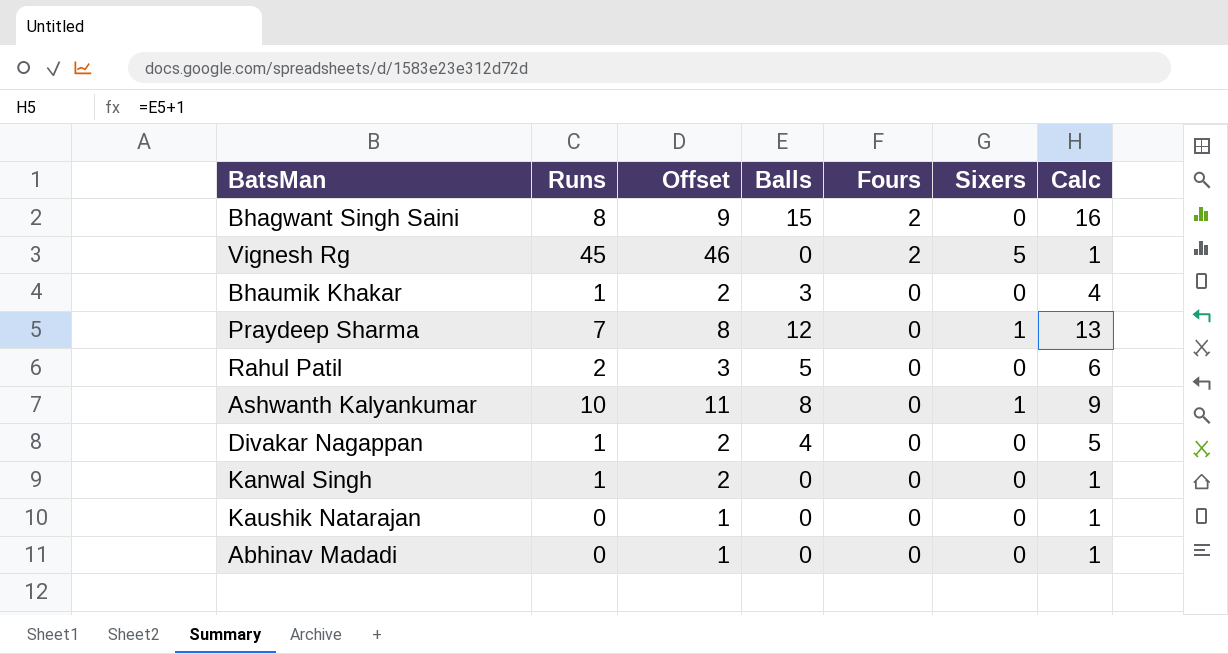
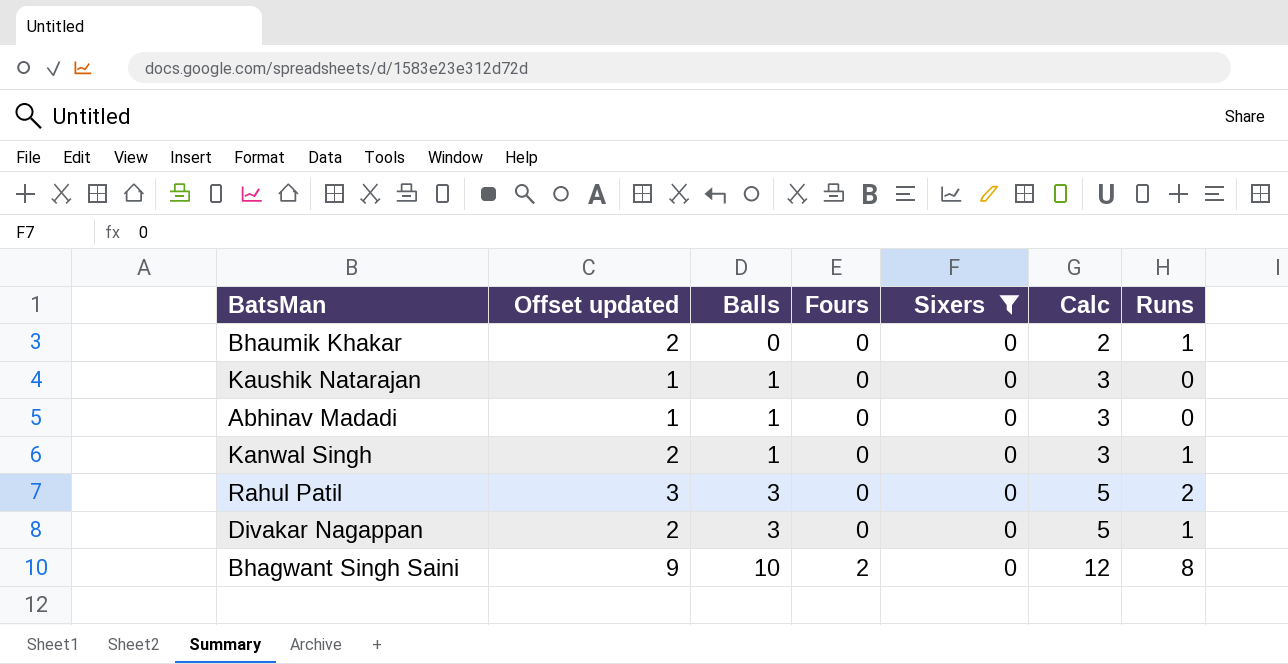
filter: none -> Sixers = 0
row order: Fours descending -> Balls ascending
column name: Offset -> Offset updated
column Calc | formula: [Balls] + 1 -> [Balls] + 2
column Runs | position: 2 -> 7
Bhaumik Khakar | Balls: 3 -> 0
Kaushik Natarajan | Balls: 0 -> 1
Abhinav Madadi | Balls: 0 -> 1
Kanwal Singh | Balls: 0 -> 1
Rahul Patil | Balls: 5 -> 3
Divakar Nagappan | Balls: 4 -> 3
Bhagwant Singh Saini | Balls: 15 -> 10

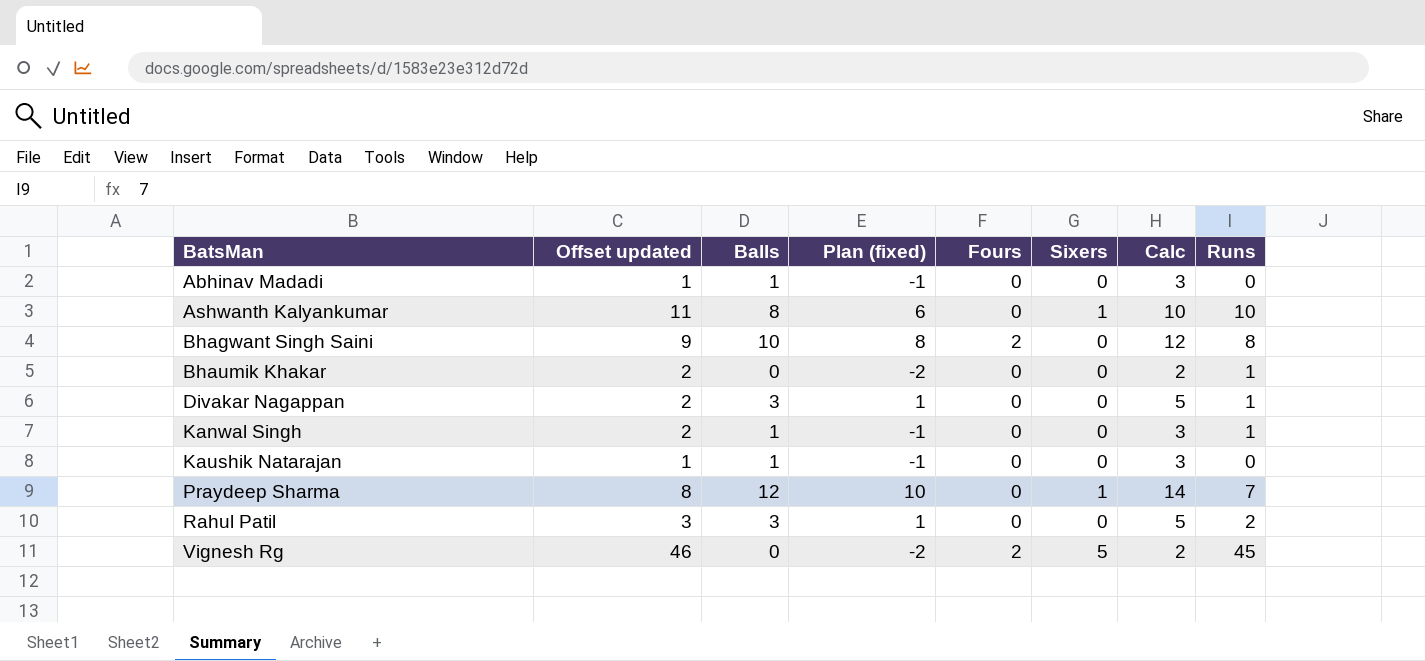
filter: Sixers = 0 -> none
row order: Balls ascending -> BatsMan ascending
column Plan (fixed) | formula: none -> [Balls] - 2

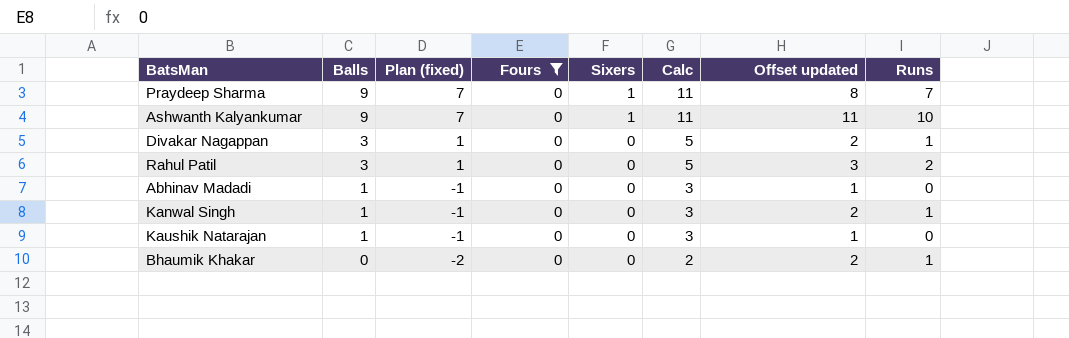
filter: none -> Fours = 0
row order: BatsMan ascending -> Balls descending
column Offset updated | position: 2 -> 7
Praydeep Sharma | Balls: 12 -> 9
Praydeep Sharma | Plan (fixed): 10 -> 7
Praydeep Sharma | Calc: 14 -> 11
Ashwanth Kalyankumar | Balls: 8 -> 9
Ashwanth Kalyankumar | Plan (fixed): 6 -> 7
Ashwanth Kalyankumar | Calc: 10 -> 11

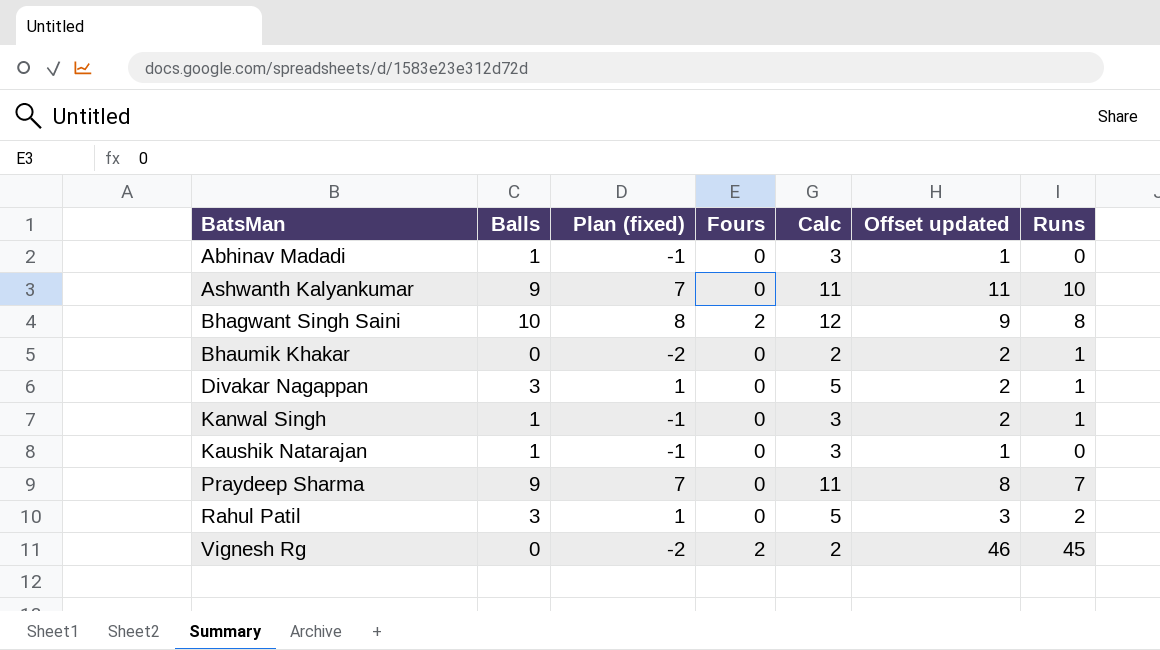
filter: Fours = 0 -> none
row order: Balls descending -> BatsMan ascending
column Sixers | position: 5 -> none

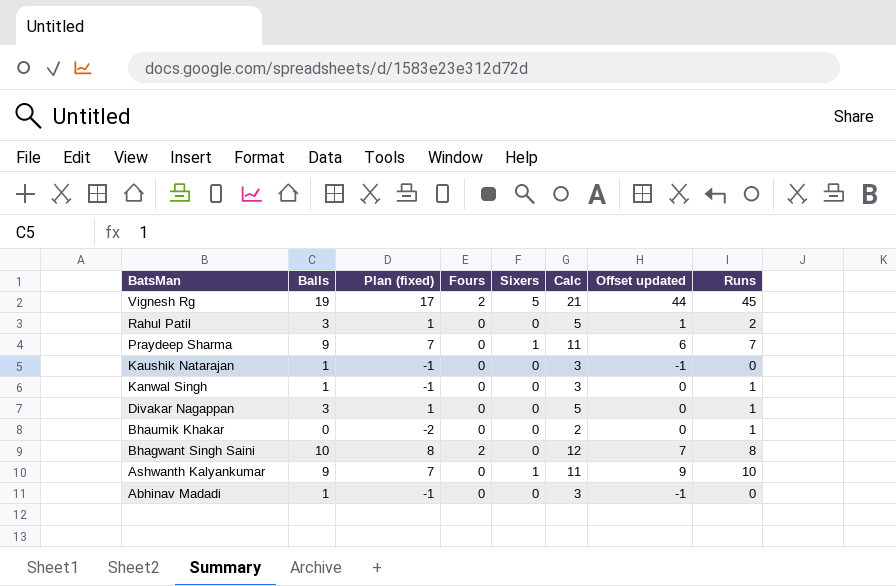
row order: BatsMan ascending -> BatsMan descending
column Sixers | position: none -> 5
column Offset updated | formula: [Runs] + 1 -> [Runs] - 1
Vignesh Rg | Balls: 0 -> 19
Vignesh Rg | Plan (fixed): -2 -> 17
Vignesh Rg | Calc: 2 -> 21

